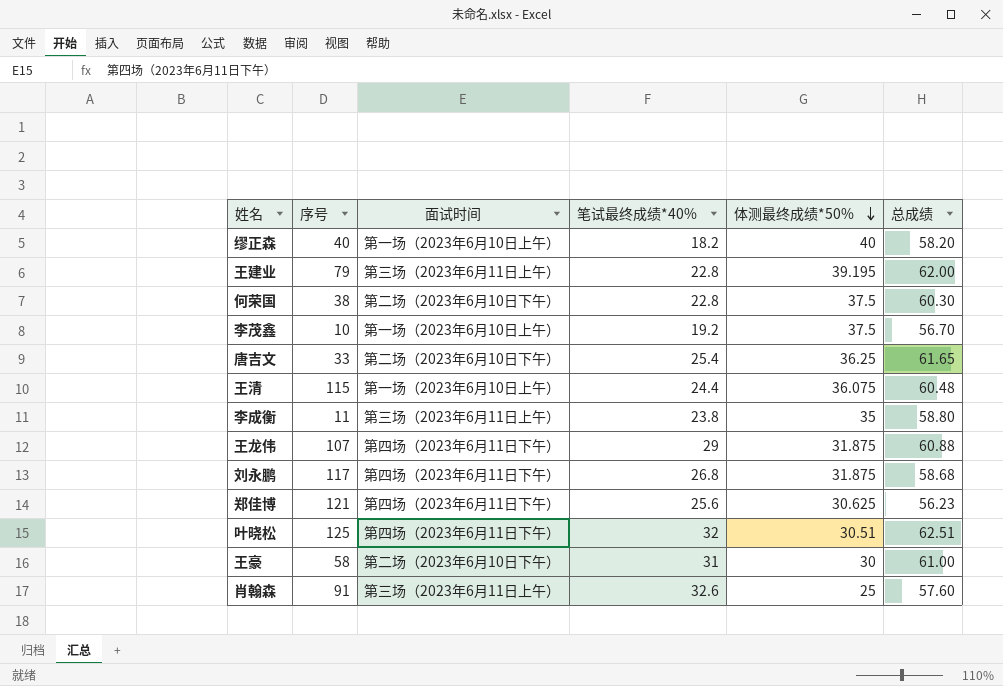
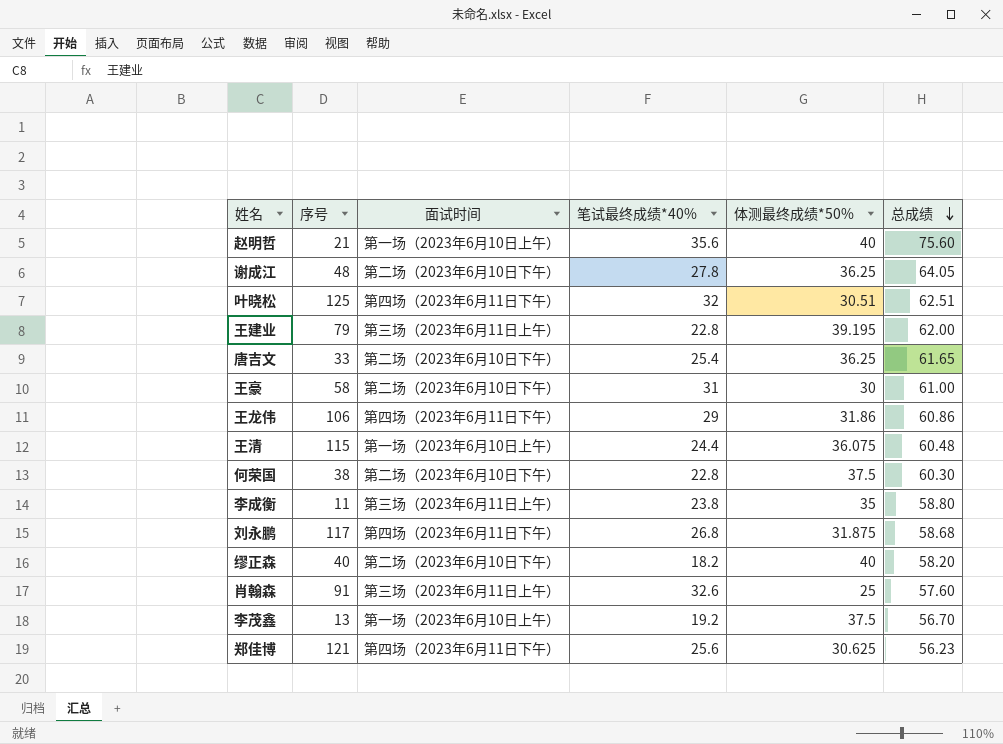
row order: 体测最终成绩*50% descending -> 总成绩 descending
row 赵明哲: none -> 21 | 第一场（2023年6月10日上午） | 35.6 | 40 | 75.60
row 谢成江: none -> 48 | 第二场（2023年6月10日下午） | 27.8 | 36.25 | 64.05
王龙伟 | 序号: 107 -> 106
王龙伟 | 体测最终成绩*50%: 31.875 -> 31.86
王龙伟 | 总成绩: 60.88 -> 60.86
缪正森 | 面试时间: 第一场（2023年6月10日上午） -> 第二场（2023年6月10日下午）
李茂鑫 | 序号: 10 -> 13

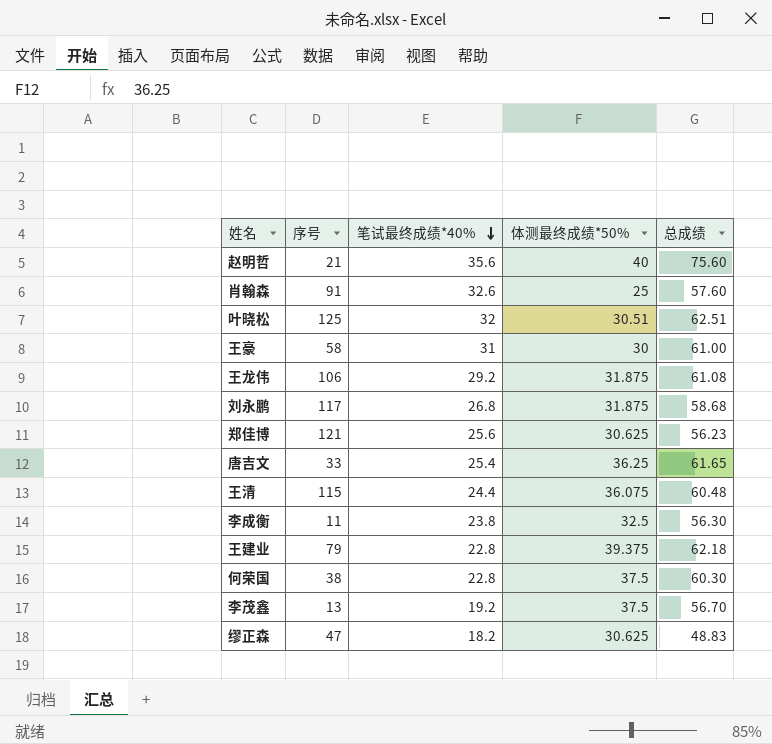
row order: 总成绩 descending -> 笔试最终成绩*40% descending
column 面试时间 | position: 3 -> none
row 谢成江: 48 | 第二场（2023年6月10日下午） | 27.8 | 36.25 | 64.05 -> none
王龙伟 | 笔试最终成绩*40%: 29 -> 29.2
王龙伟 | 体测最终成绩*50%: 31.86 -> 31.875
王龙伟 | 总成绩: 60.86 -> 61.08
李成衡 | 体测最终成绩*50%: 35 -> 32.5
李成衡 | 总成绩: 58.80 -> 56.30
王建业 | 体测最终成绩*50%: 39.195 -> 39.375
王建业 | 总成绩: 62.00 -> 62.18
缪正森 | 序号: 40 -> 47
缪正森 | 体测最终成绩*50%: 40 -> 30.625
缪正森 | 总成绩: 58.20 -> 48.83

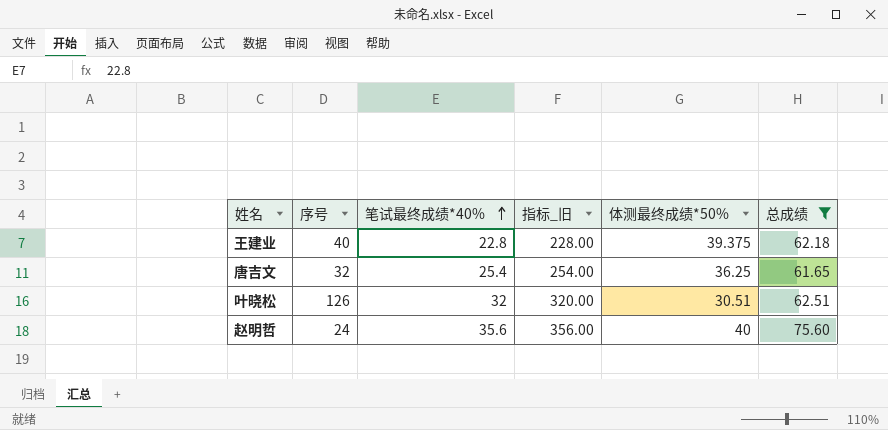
filter: none -> 总成绩 >= 61.65
row order: 笔试最终成绩*40% descending -> 笔试最终成绩*40% ascending
column 指标_旧 | formula: none -> [笔试最终成绩*40%] * 10
王建业 | 序号: 79 -> 40
唐吉文 | 序号: 33 -> 32
叶晓松 | 序号: 125 -> 126
赵明哲 | 序号: 21 -> 24

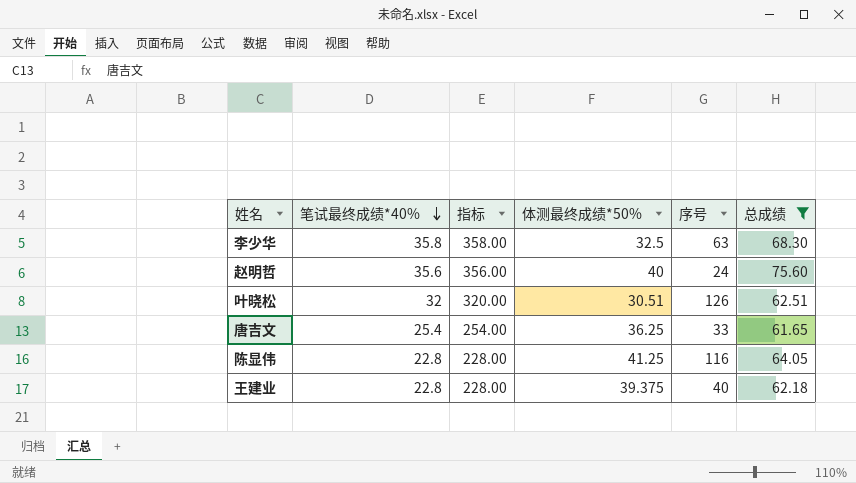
row order: 笔试最终成绩*40% ascending -> 笔试最终成绩*40% descending
column name: 指标_旧 -> 指标
column 序号 | position: 2 -> 5
row 李少华: none -> 35.8 | 358.00 | 32.5 | 63 | 68.30
唐吉文 | 序号: 32 -> 33
row 陈显伟: none -> 22.8 | 228.00 | 41.25 | 116 | 64.05

